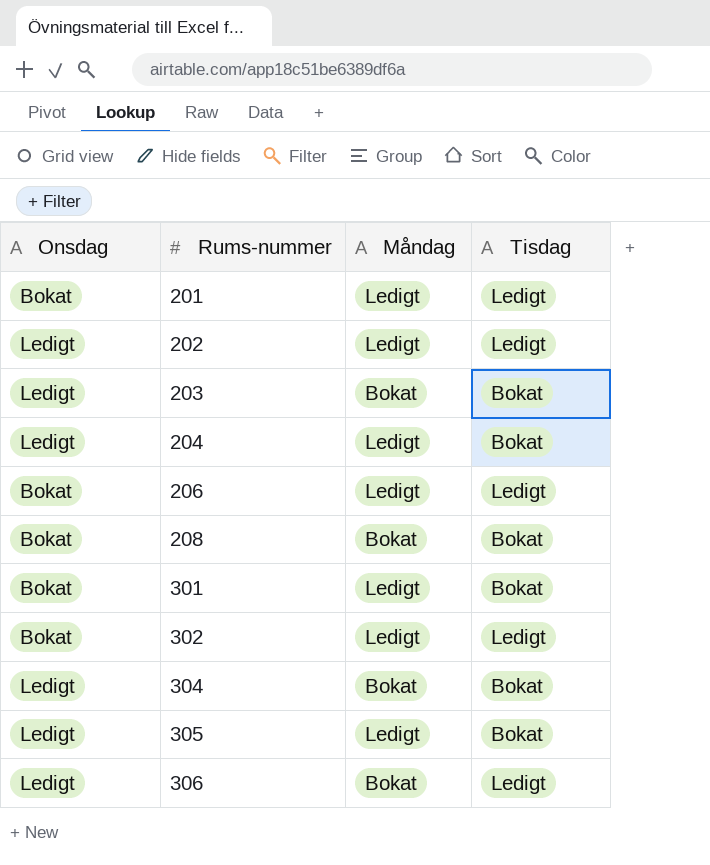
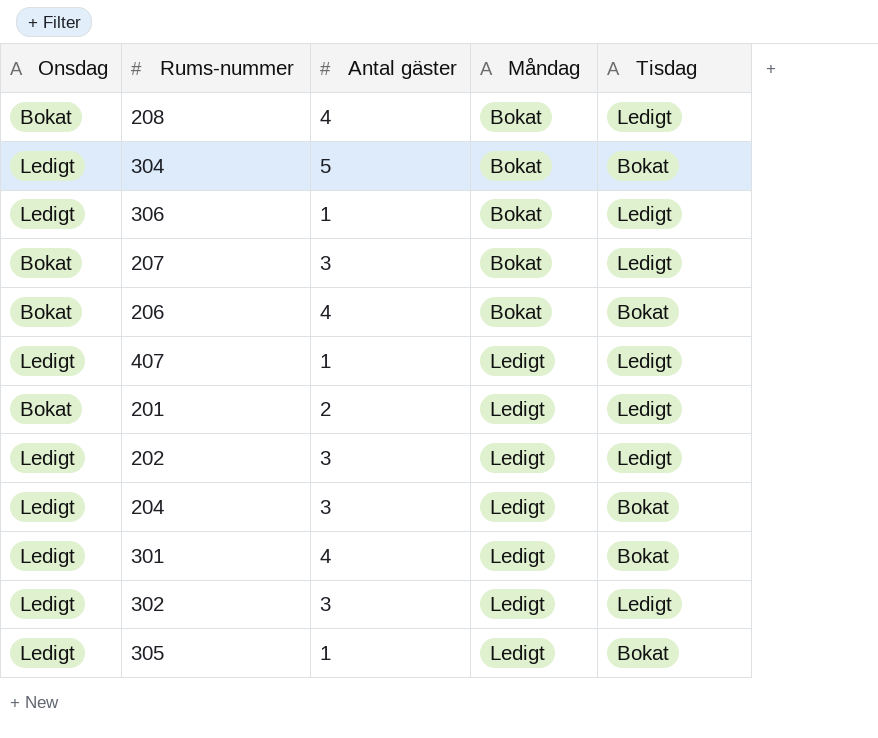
row order: Rums-nummer ascending -> Måndag ascending
column Antal gäster | position: none -> 3
row 203: Ledigt | Bokat | Bokat -> none
208 | Tisdag: Bokat -> Ledigt
row 207: none -> Bokat | 3 | Bokat | Ledigt
206 | Måndag: Ledigt -> Bokat
206 | Tisdag: Ledigt -> Bokat
row 407: none -> Ledigt | 1 | Ledigt | Ledigt
301 | Onsdag: Bokat -> Ledigt
302 | Onsdag: Bokat -> Ledigt

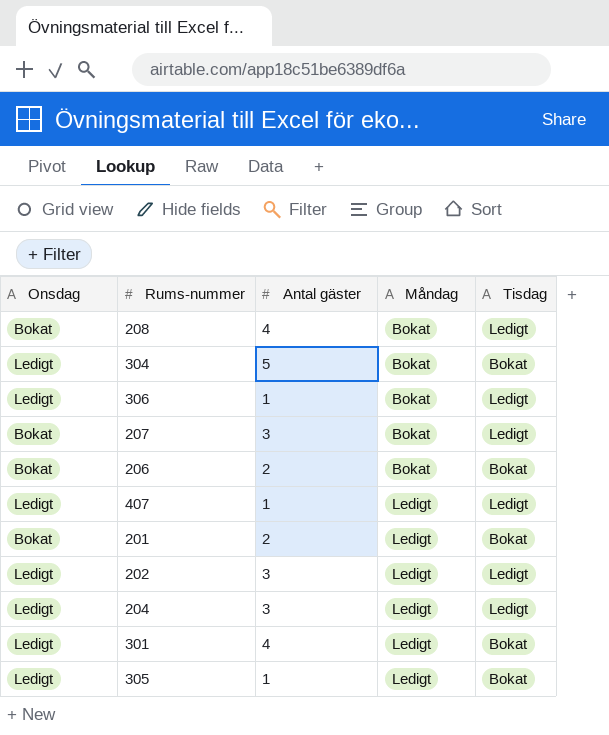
row 302: Ledigt | 3 | Ledigt | Ledigt -> none
206 | Antal gäster: 4 -> 2
201 | Tisdag: Ledigt -> Bokat
204 | Tisdag: Bokat -> Ledigt

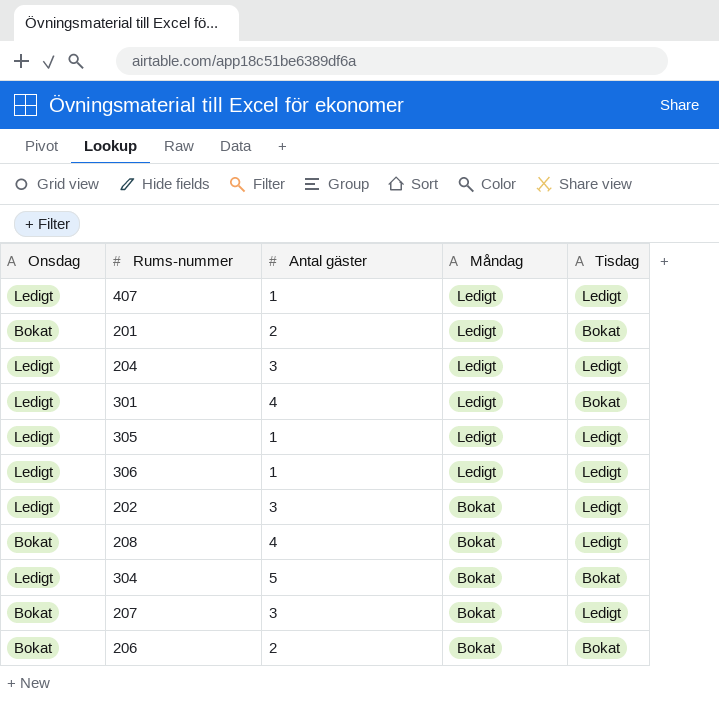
row order: Måndag ascending -> Måndag descending
305 | Tisdag: Bokat -> Ledigt
306 | Måndag: Bokat -> Ledigt
202 | Måndag: Ledigt -> Bokat

